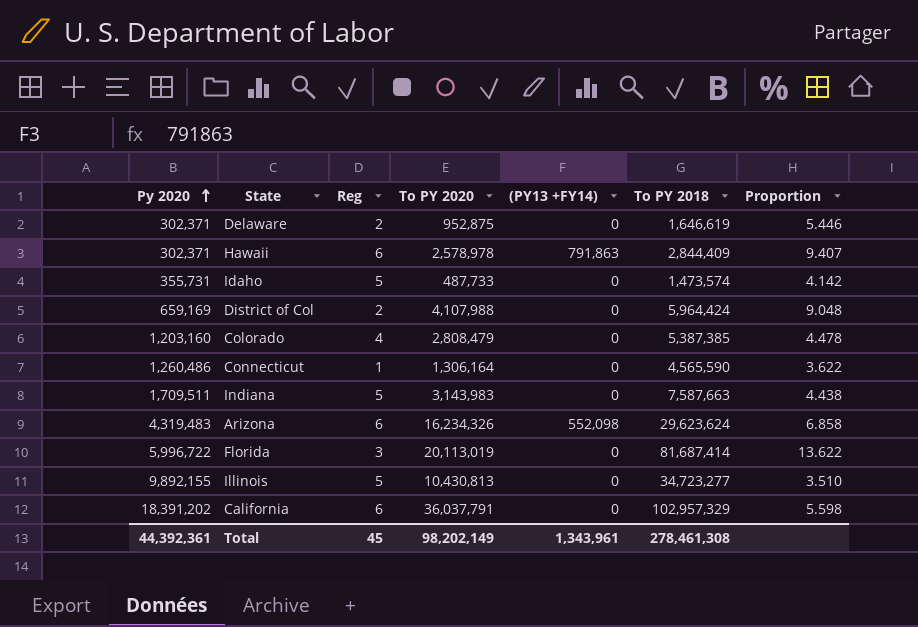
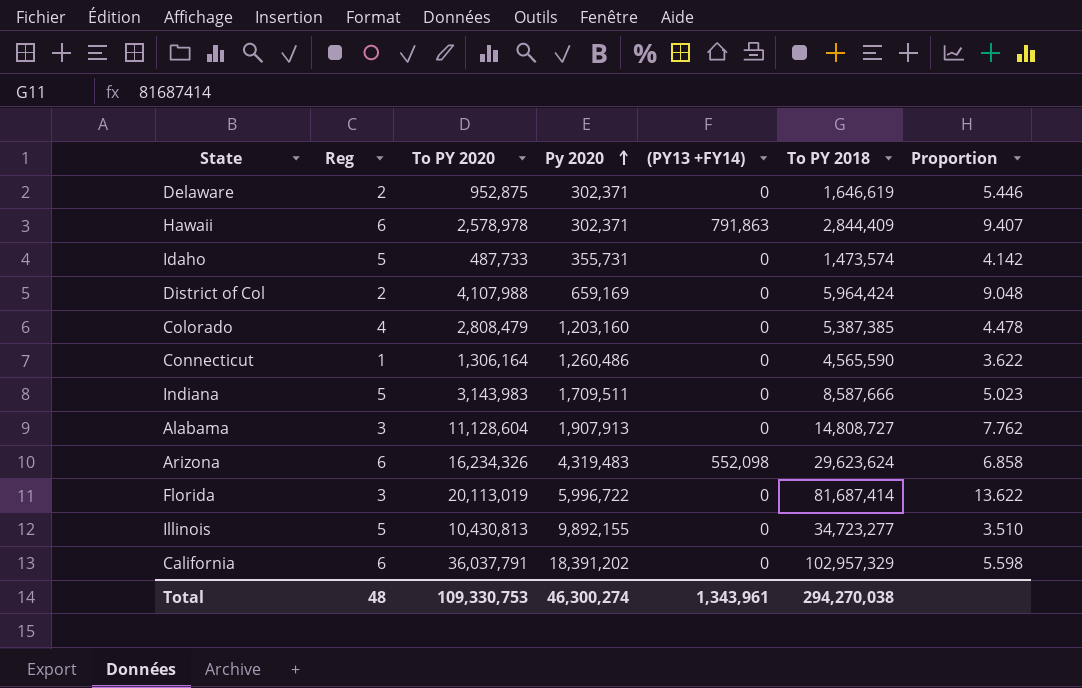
column Py 2020 | position: 1 -> 4
Indiana | To PY 2018: 7,587,663 -> 8,587,666
Indiana | Proportion: 4.438 -> 5.023
row Alabama: none -> 3 | 11,128,604 | 1,907,913 | 0 | 14,808,727 | 7.762
Total | Reg: 45 -> 48
Total | To PY 2020: 98,202,149 -> 109,330,753
Total | Py 2020: 44,392,361 -> 46,300,274
Total | To PY 2018: 278,461,308 -> 294,270,038

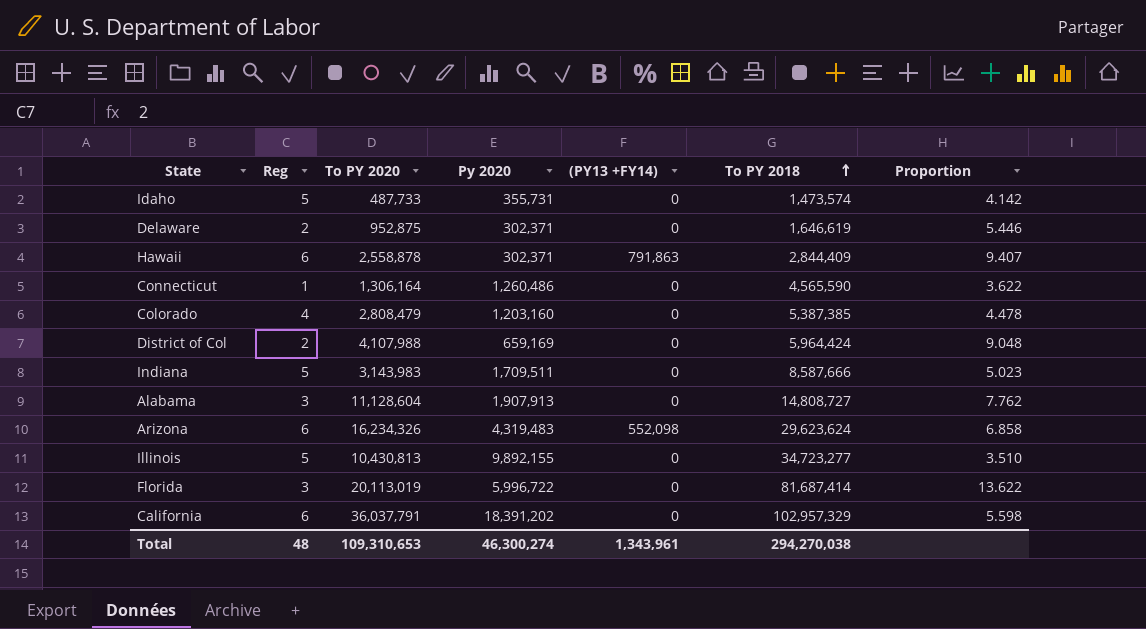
row order: Py 2020 ascending -> To PY 2018 ascending
Hawaii | To PY 2020: 2,578,978 -> 2,558,878
Total | To PY 2020: 109,330,753 -> 109,310,653

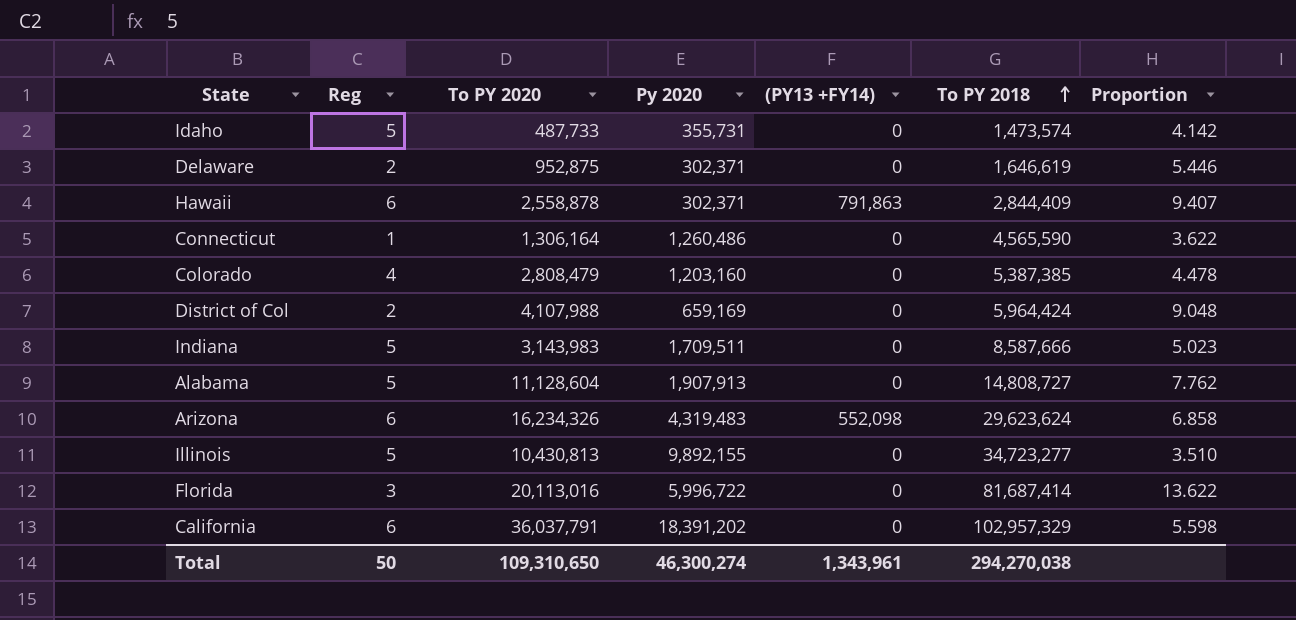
Alabama | Reg: 3 -> 5
Florida | To PY 2020: 20,113,019 -> 20,113,016
Total | Reg: 48 -> 50
Total | To PY 2020: 109,310,653 -> 109,310,650

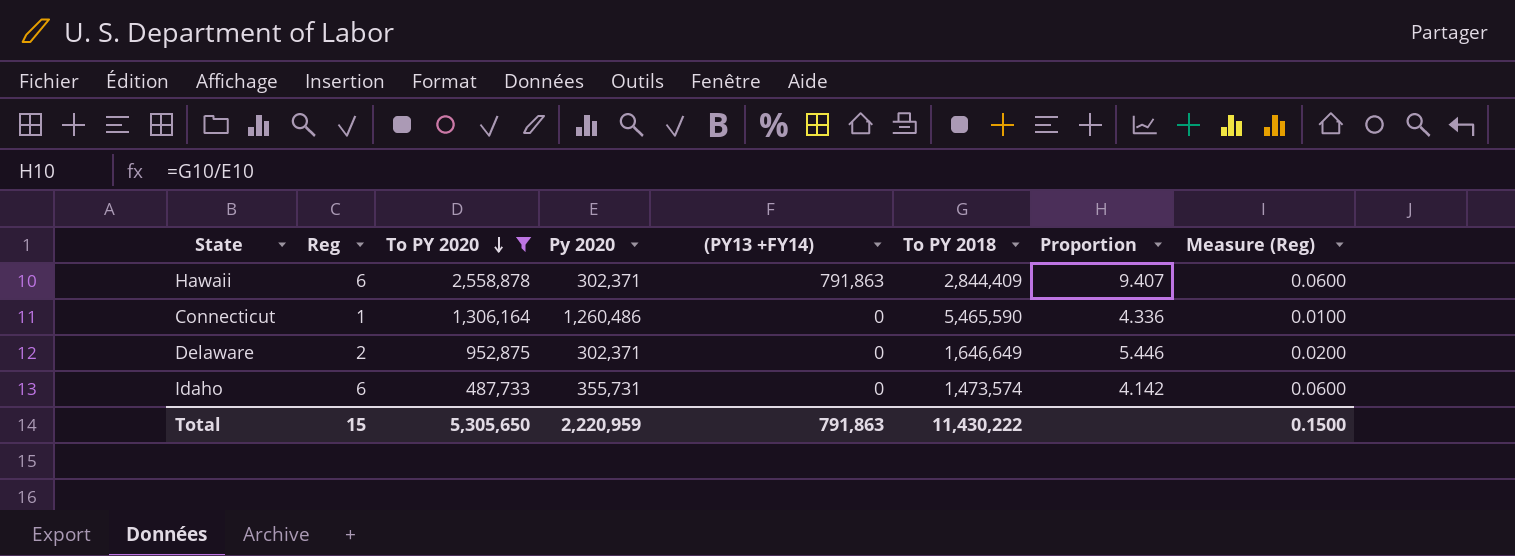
filter: none -> To PY 2020 <= 2,558,878
row order: To PY 2018 ascending -> To PY 2020 descending
column Measure (Reg) | formula: none -> [Reg] * 0.01
Connecticut | To PY 2018: 4,565,590 -> 5,465,590
Connecticut | Proportion: 3.622 -> 4.336
Delaware | To PY 2018: 1,646,619 -> 1,646,649
Idaho | Reg: 5 -> 6
Total | Reg: 50 -> 15
Total | To PY 2020: 109,310,650 -> 5,305,650
Total | Py 2020: 46,300,274 -> 2,220,959
Total | (PY13 +FY14): 1,343,961 -> 791,863
Total | To PY 2018: 294,270,038 -> 11,430,222

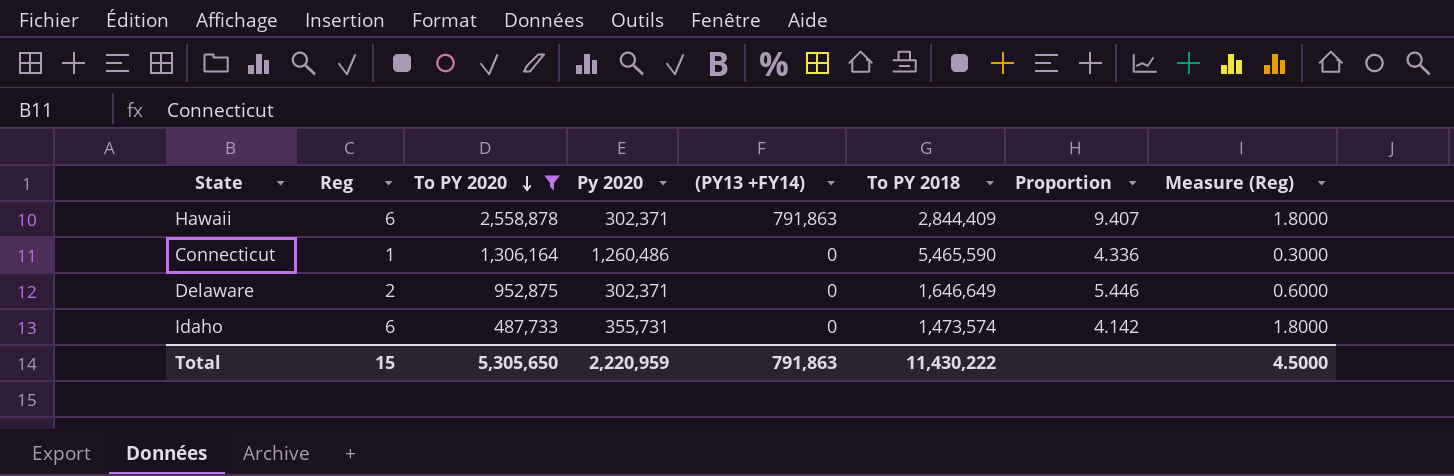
column Measure (Reg) | formula: [Reg] * 0.01 -> [Reg] * 0.3
Total | Measure (Reg): 0.1500 -> 4.5000

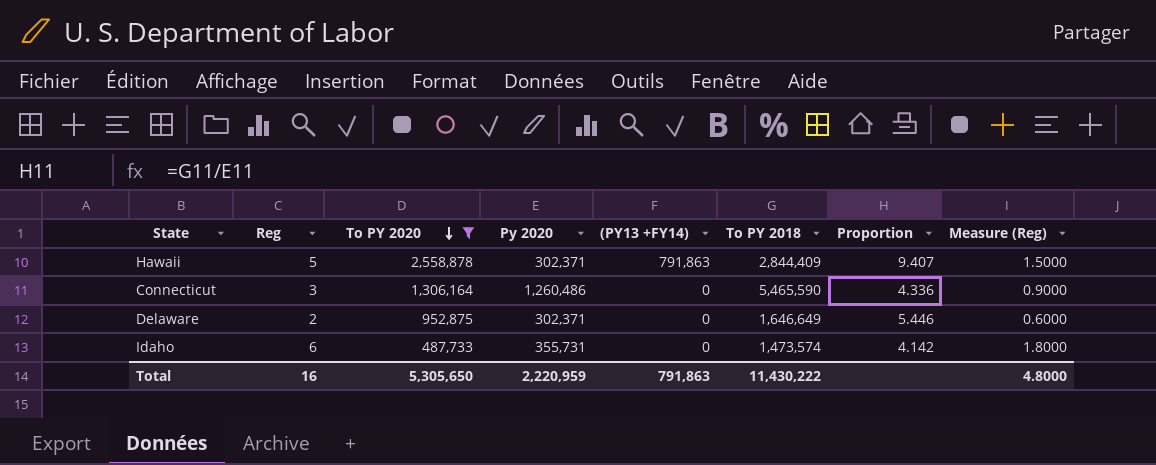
Hawaii | Reg: 6 -> 5
Hawaii | Measure (Reg): 1.8000 -> 1.5000
Connecticut | Reg: 1 -> 3
Connecticut | Measure (Reg): 0.3000 -> 0.9000
Total | Reg: 15 -> 16
Total | Measure (Reg): 4.5000 -> 4.8000

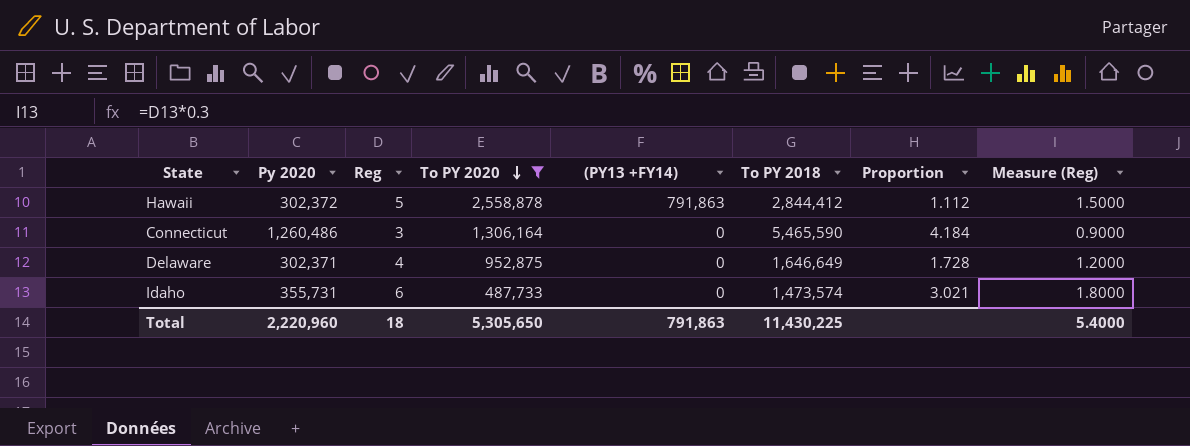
column Py 2020 | position: 4 -> 2
column Proportion | formula: [To PY 2018] / [Py 2020] -> [To PY 2018] / [To PY 2020]
Hawaii | Py 2020: 302,371 -> 302,372
Hawaii | To PY 2018: 2,844,409 -> 2,844,412
Delaware | Reg: 2 -> 4
Delaware | Measure (Reg): 0.6000 -> 1.2000
Total | Py 2020: 2,220,959 -> 2,220,960
Total | Reg: 16 -> 18
Total | To PY 2018: 11,430,222 -> 11,430,225
Total | Measure (Reg): 4.8000 -> 5.4000

